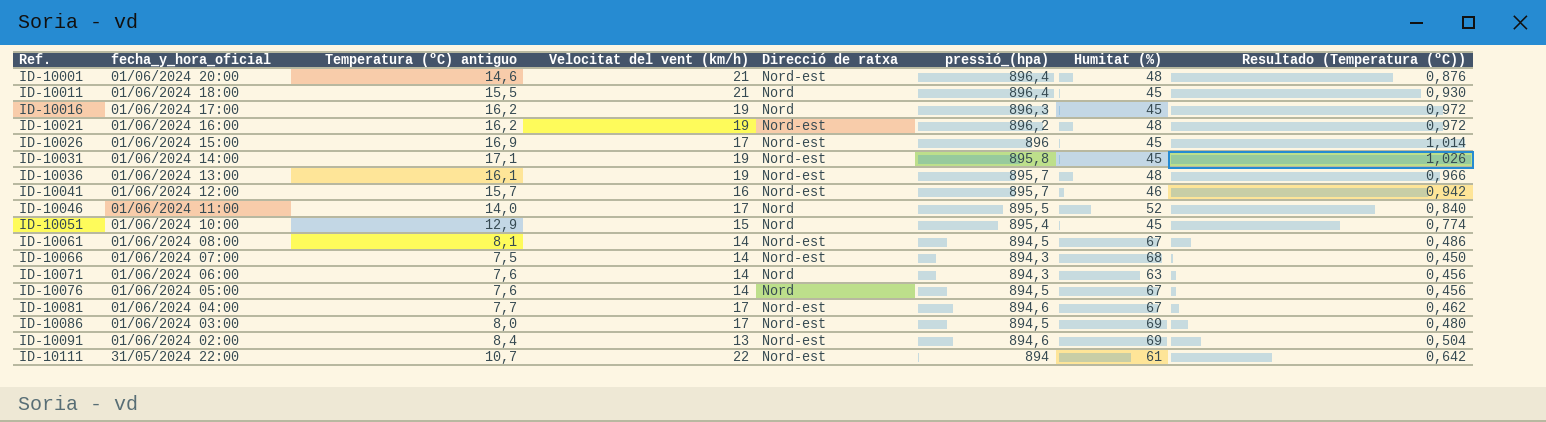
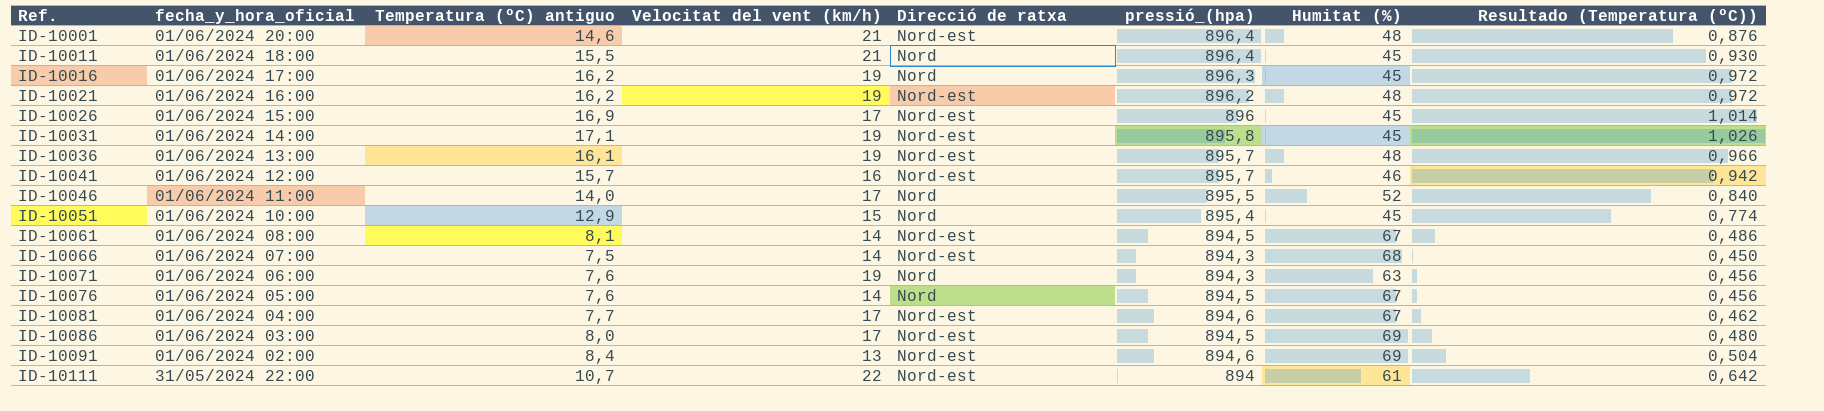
ID-10071 | Velocitat del vent (km/h): 14 -> 19

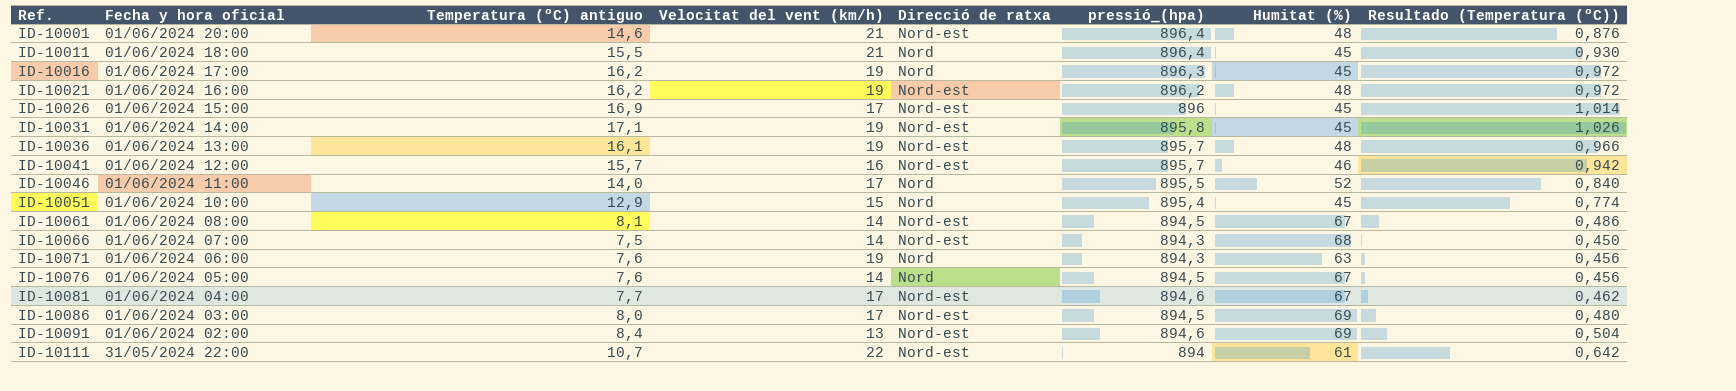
column name: fecha_y_hora_oficial -> Fecha y hora oficial

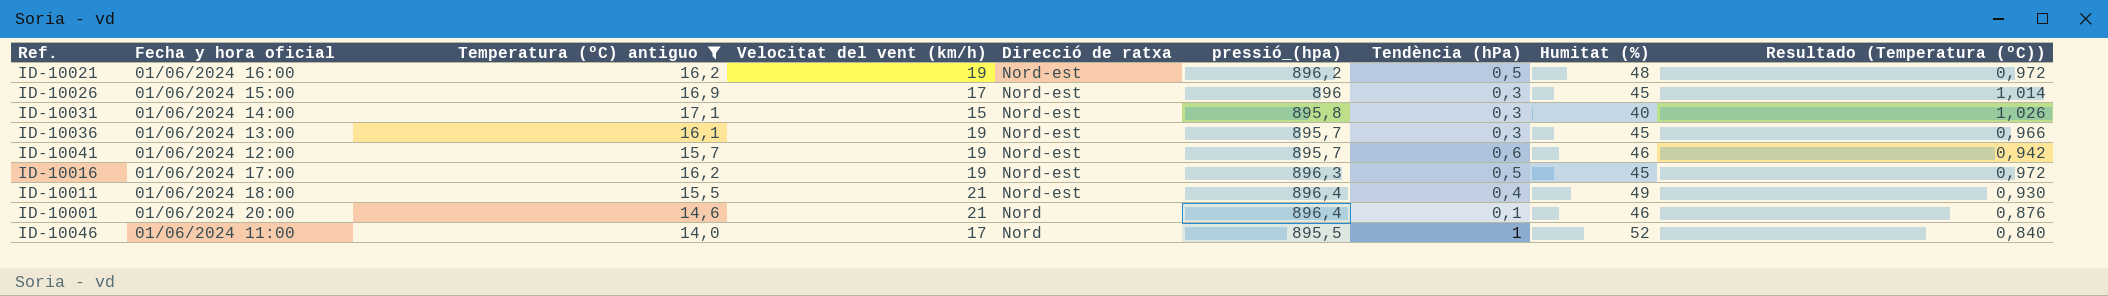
filter: none -> Temperatura (ºC) antiguo >= 14,0
row order: Ref. ascending -> Direcció de ratxa descending
column Tendència (hPa) | position: none -> 7
ID-10031 | Velocitat del vent (km/h): 19 -> 15
ID-10031 | Humitat (%): 45 -> 40
ID-10036 | Humitat (%): 48 -> 45
ID-10041 | Velocitat del vent (km/h): 16 -> 19
ID-10016 | Direcció de ratxa: Nord -> Nord-est
ID-10011 | Direcció de ratxa: Nord -> Nord-est
ID-10011 | Humitat (%): 45 -> 49
ID-10001 | Direcció de ratxa: Nord-est -> Nord
ID-10001 | Humitat (%): 48 -> 46

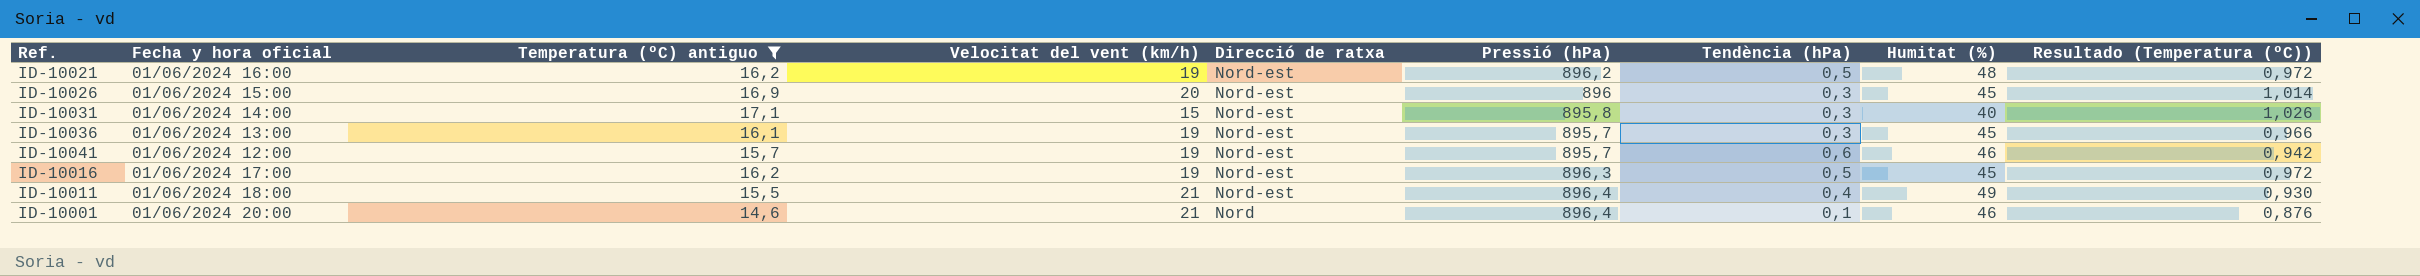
column name: pressió_(hpa) -> Pressió (hPa)
row ID-10046: 01/06/2024 11:00 | 14,0 | 17 | Nord | 895,5 | 1 | 52 | 0,840 -> none
ID-10026 | Velocitat del vent (km/h): 17 -> 20

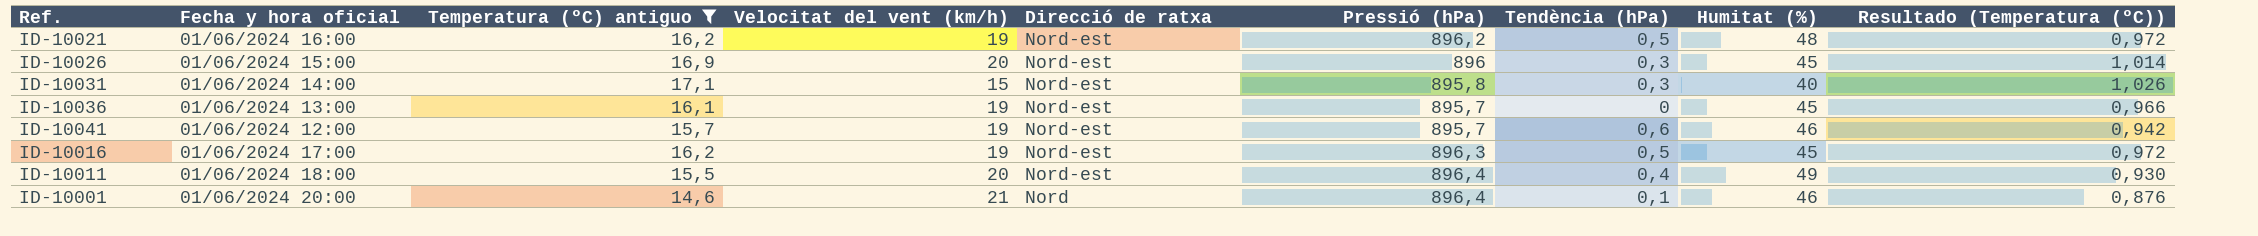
ID-10036 | Tendència (hPa): 0,3 -> 0
ID-10011 | Velocitat del vent (km/h): 21 -> 20

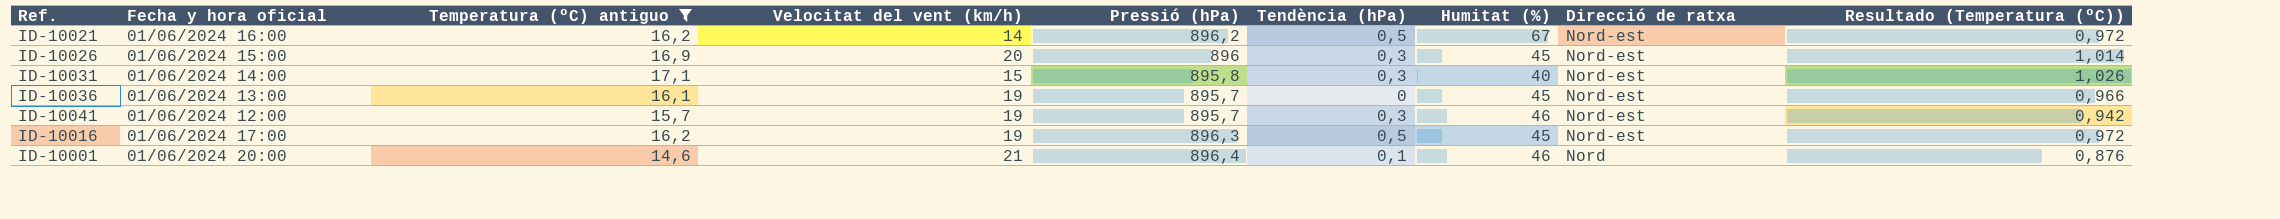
column Direcció de ratxa | position: 5 -> 8
row ID-10011: 01/06/2024 18:00 | 15,5 | 20 | Nord-est | 896,4 | 0,4 | 49 | 0,930 -> none
ID-10021 | Velocitat del vent (km/h): 19 -> 14
ID-10021 | Humitat (%): 48 -> 67
ID-10041 | Tendència (hPa): 0,6 -> 0,3

